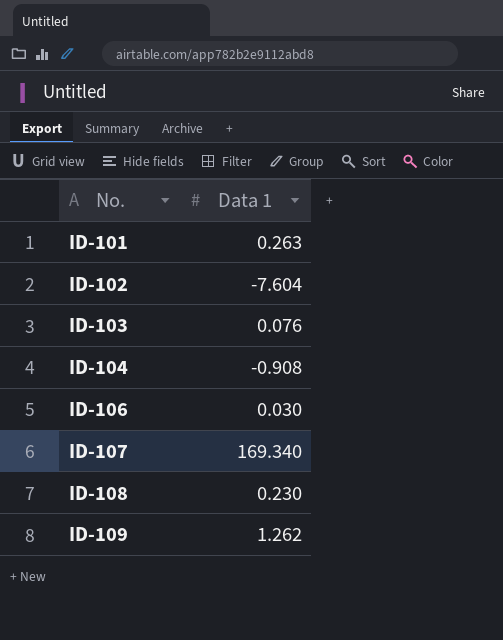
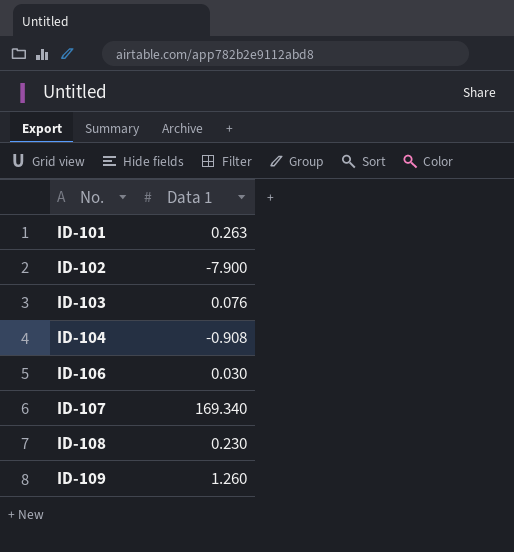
ID-102 | Data 1: -7.604 -> -7.900
ID-109 | Data 1: 1.262 -> 1.260

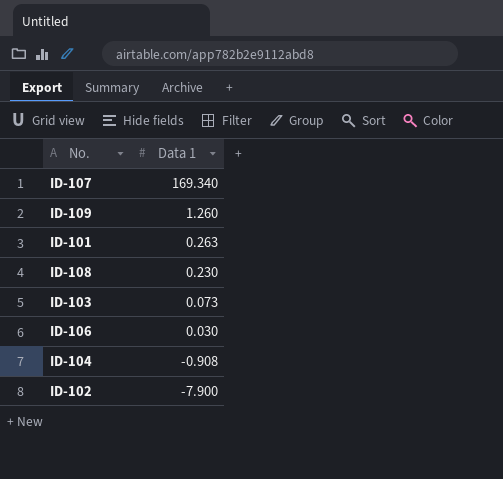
row order: No. ascending -> Data 1 descending
ID-103 | Data 1: 0.076 -> 0.073

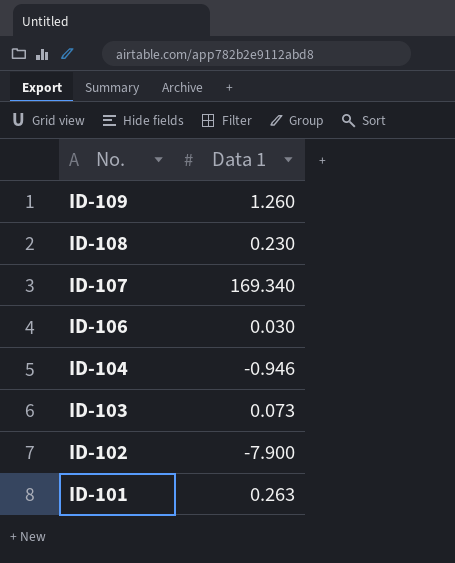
row order: Data 1 descending -> No. descending
ID-104 | Data 1: -0.908 -> -0.946

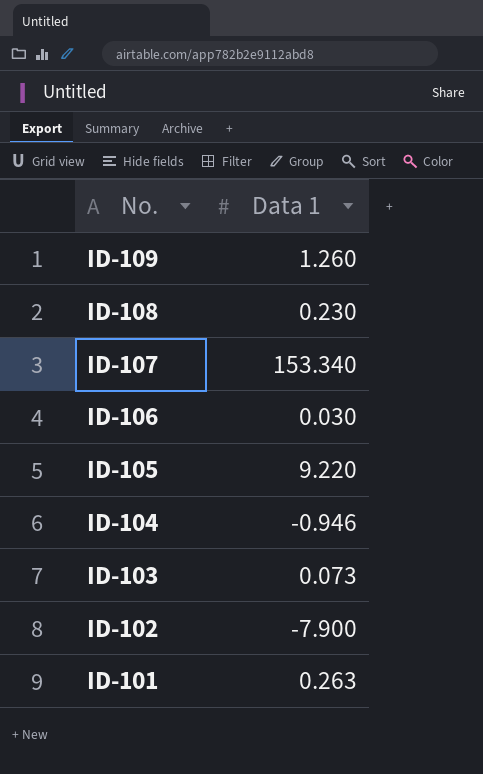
ID-107 | Data 1: 169.340 -> 153.340
row ID-105: none -> 9.220

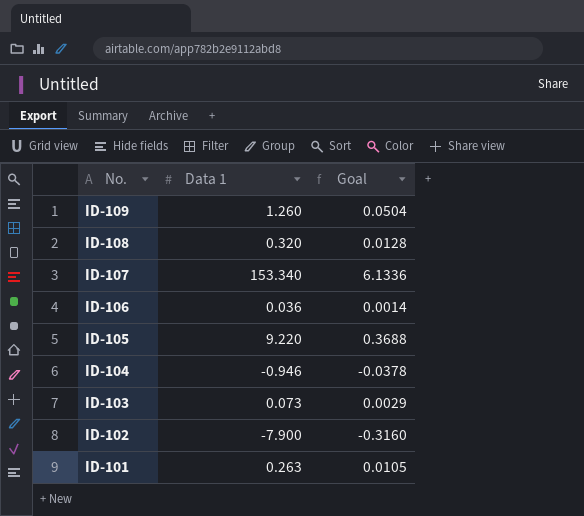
column Goal | formula: none -> [Data 1] * 0.04
ID-108 | Data 1: 0.230 -> 0.320
ID-106 | Data 1: 0.030 -> 0.036

